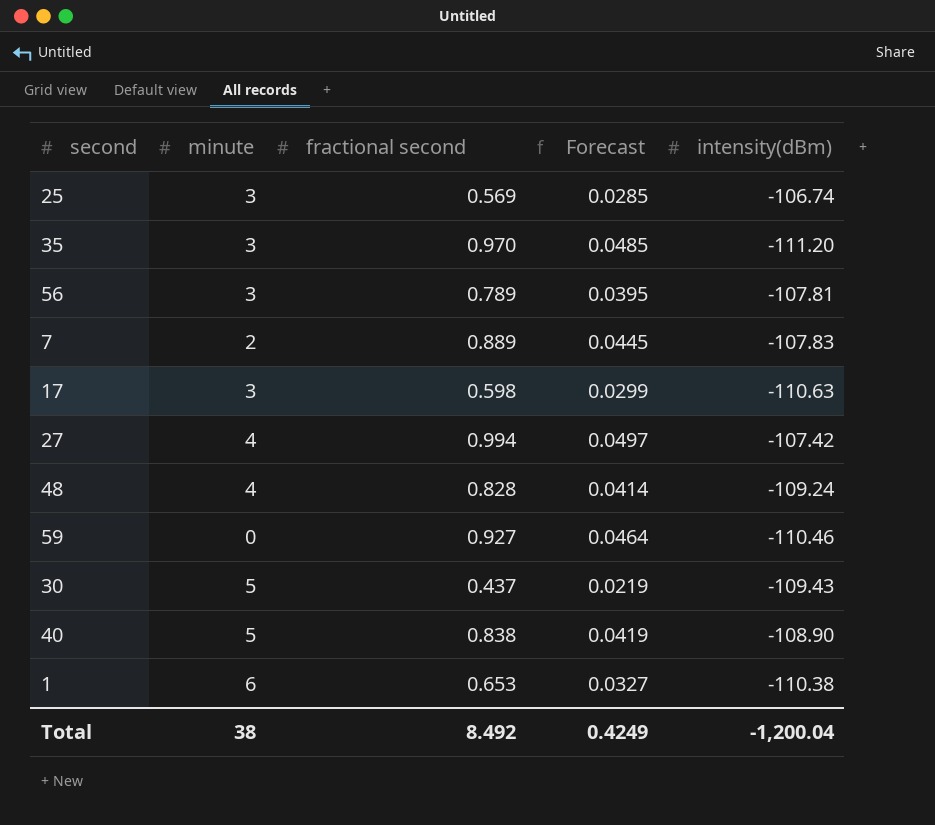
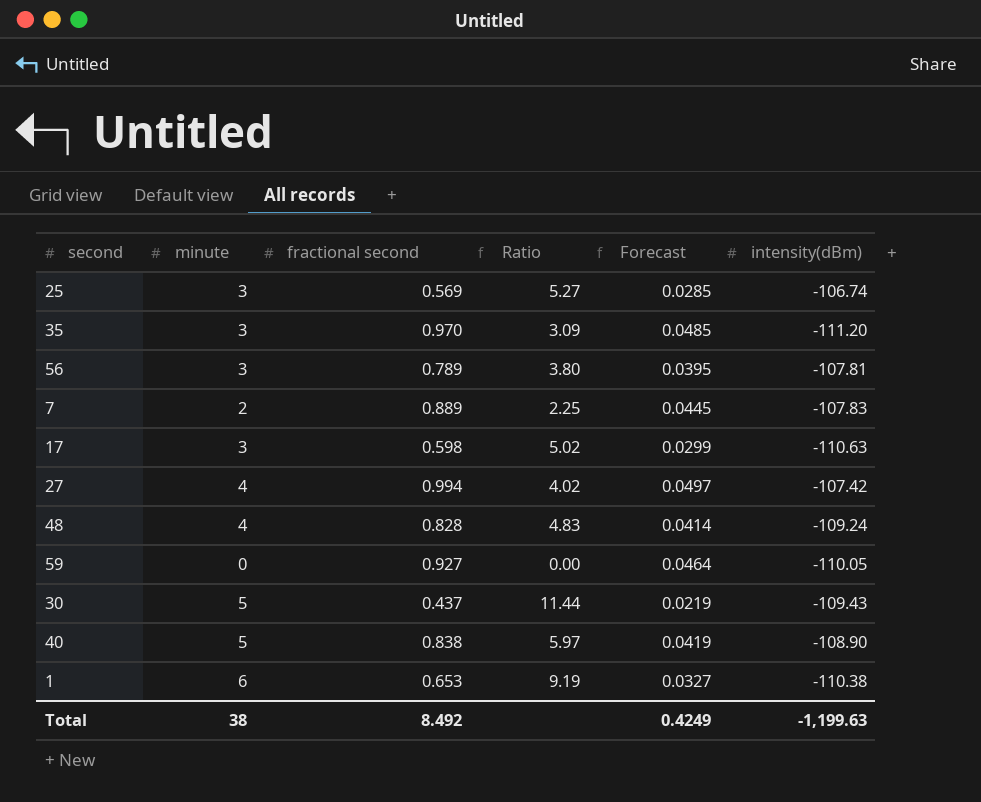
column Ratio | formula: none -> [minute] / [fractional second]
59 | intensity(dBm): -110.46 -> -110.05
Total | intensity(dBm): -1,200.04 -> -1,199.63

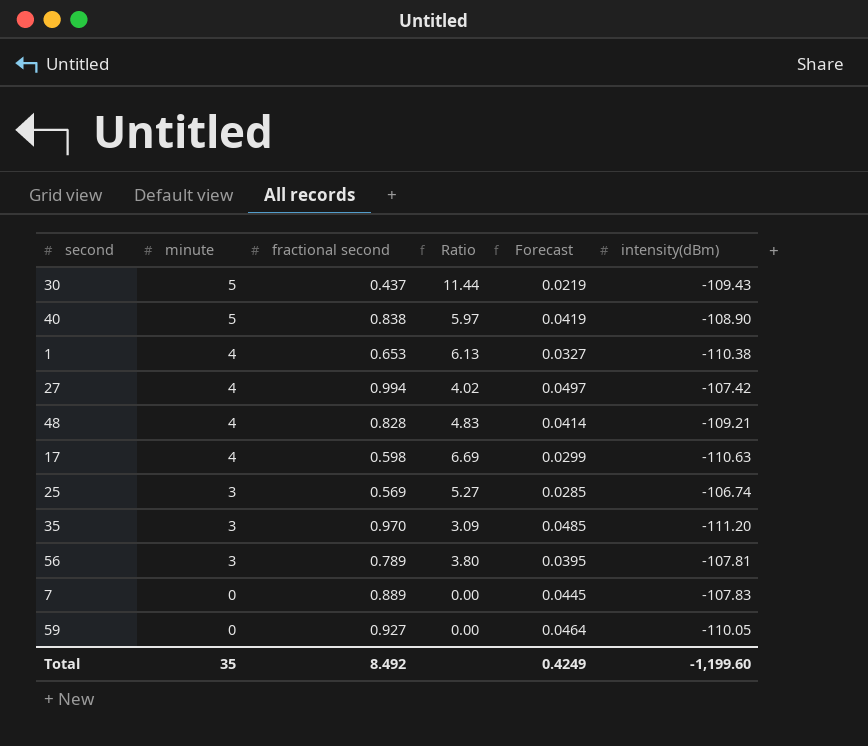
row order: none -> minute descending
1 | minute: 6 -> 4
1 | Ratio: 9.19 -> 6.13
48 | intensity(dBm): -109.24 -> -109.21
17 | minute: 3 -> 4
17 | Ratio: 5.02 -> 6.69
7 | minute: 2 -> 0
7 | Ratio: 2.25 -> 0.00
Total | minute: 38 -> 35
Total | intensity(dBm): -1,199.63 -> -1,199.60

